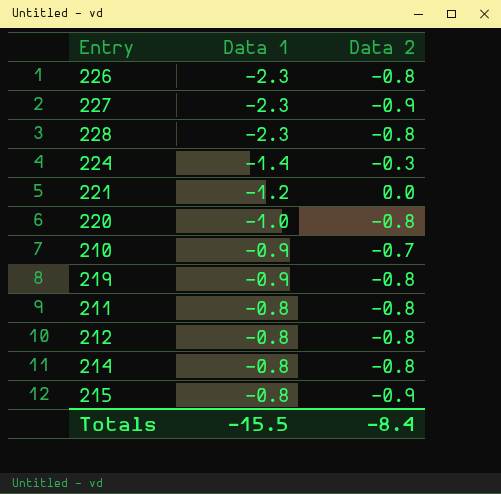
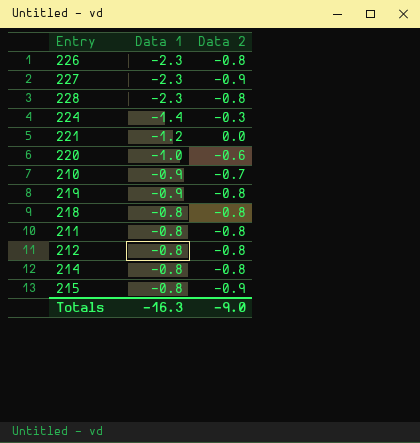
220 | Data 2: -0.8 -> -0.6
row 218: none -> -0.8 | -0.8
Totals | Data 1: -15.5 -> -16.3
Totals | Data 2: -8.4 -> -9.0

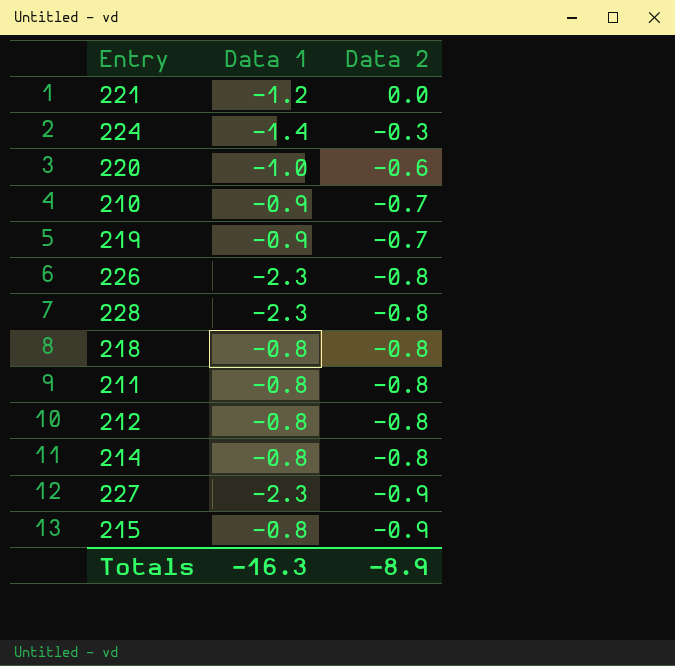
row order: Data 1 ascending -> Data 2 descending
219 | Data 2: -0.8 -> -0.7
Totals | Data 2: -9.0 -> -8.9

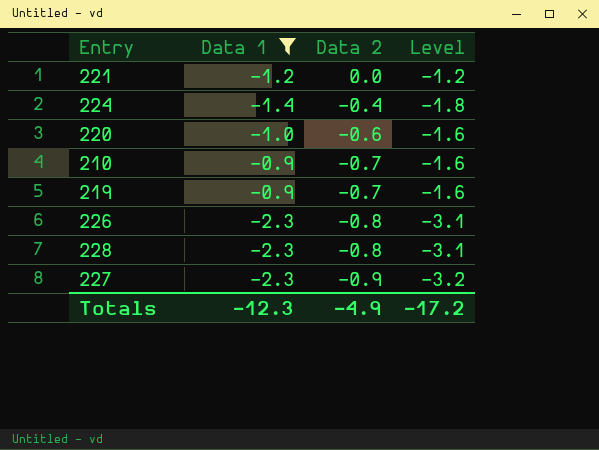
filter: none -> Data 1 != -0.8
column Level | formula: none -> [Data 1] + [Data 2]
224 | Data 2: -0.3 -> -0.4
Totals | Data 1: -16.3 -> -12.3
Totals | Data 2: -8.9 -> -4.9

